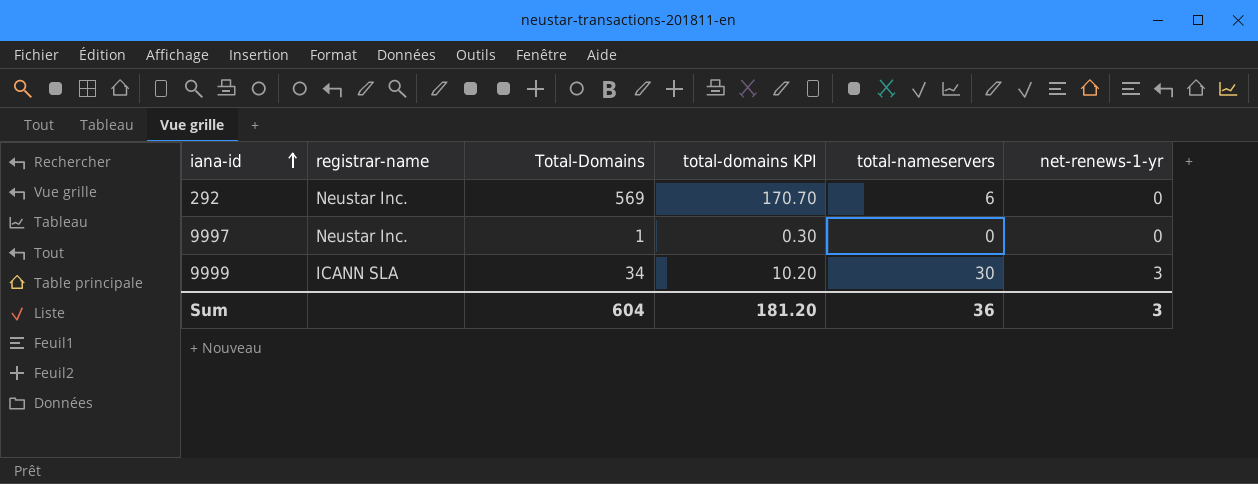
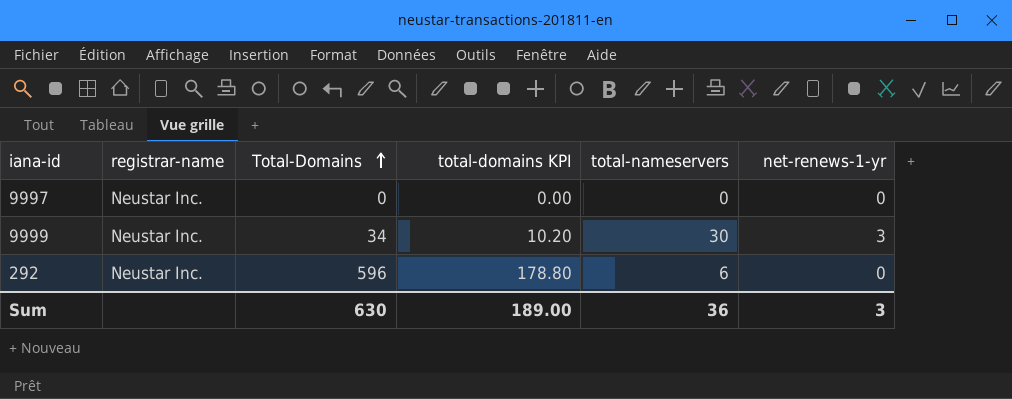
row order: iana-id ascending -> Total-Domains ascending
9997 | Total-Domains: 1 -> 0
9997 | total-domains KPI: 0.30 -> 0.00
9999 | registrar-name: ICANN SLA -> Neustar Inc.
292 | Total-Domains: 569 -> 596
292 | total-domains KPI: 170.70 -> 178.80
Sum | Total-Domains: 604 -> 630
Sum | total-domains KPI: 181.20 -> 189.00

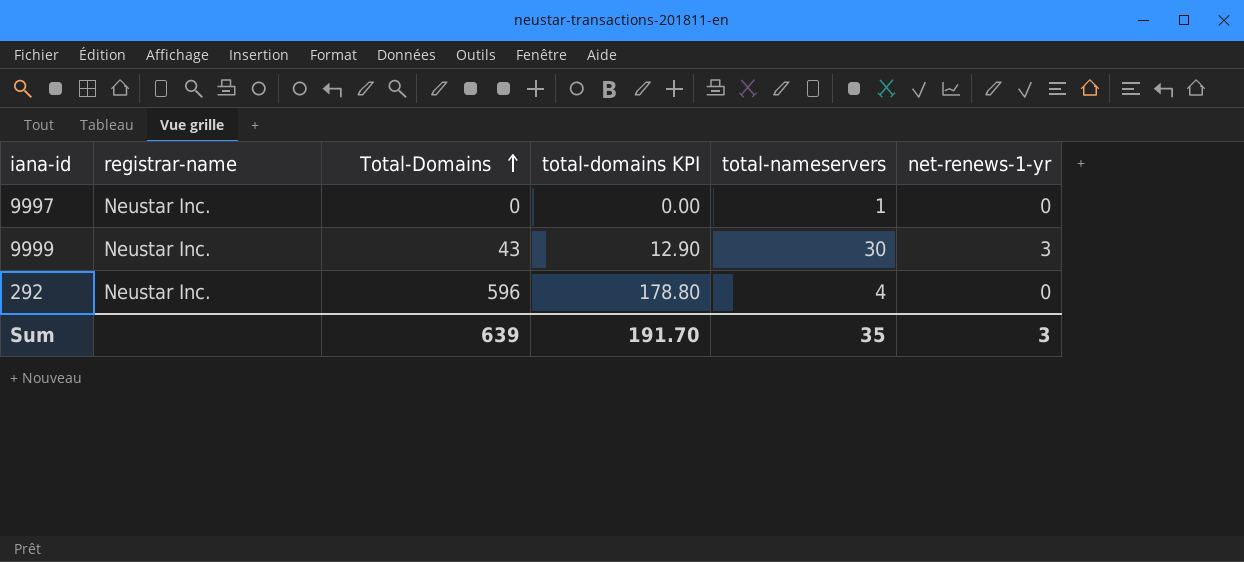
9997 | total-nameservers: 0 -> 1
9999 | Total-Domains: 34 -> 43
9999 | total-domains KPI: 10.20 -> 12.90
292 | total-nameservers: 6 -> 4
Sum | Total-Domains: 630 -> 639
Sum | total-domains KPI: 189.00 -> 191.70
Sum | total-nameservers: 36 -> 35

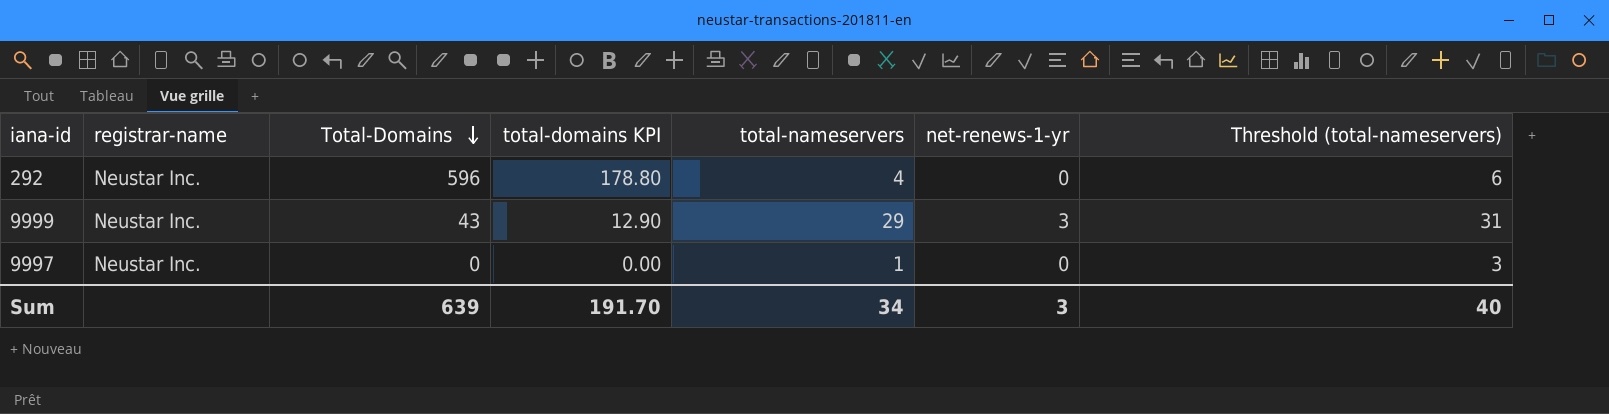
row order: Total-Domains ascending -> Total-Domains descending
column Threshold (total-nameservers) | formula: none -> [total-nameservers] + 2
9999 | total-nameservers: 30 -> 29
Sum | total-nameservers: 35 -> 34

